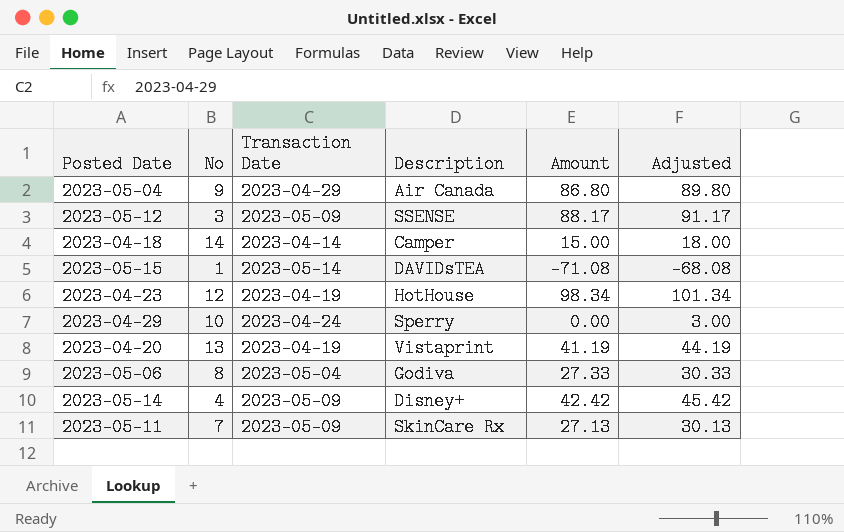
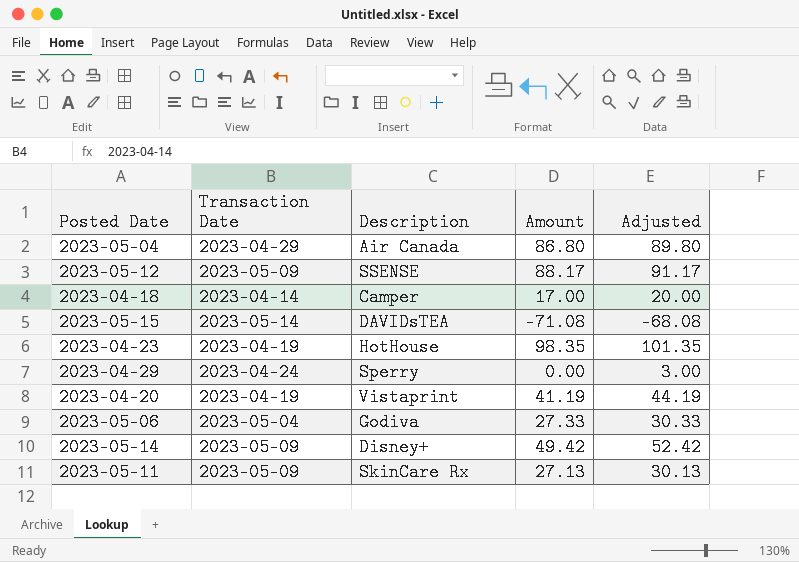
column No | position: 2 -> none
2023-04-18 | Amount: 15.00 -> 17.00
2023-04-18 | Adjusted: 18.00 -> 20.00
2023-04-23 | Amount: 98.34 -> 98.35
2023-04-23 | Adjusted: 101.34 -> 101.35
2023-05-14 | Amount: 42.42 -> 49.42
2023-05-14 | Adjusted: 45.42 -> 52.42

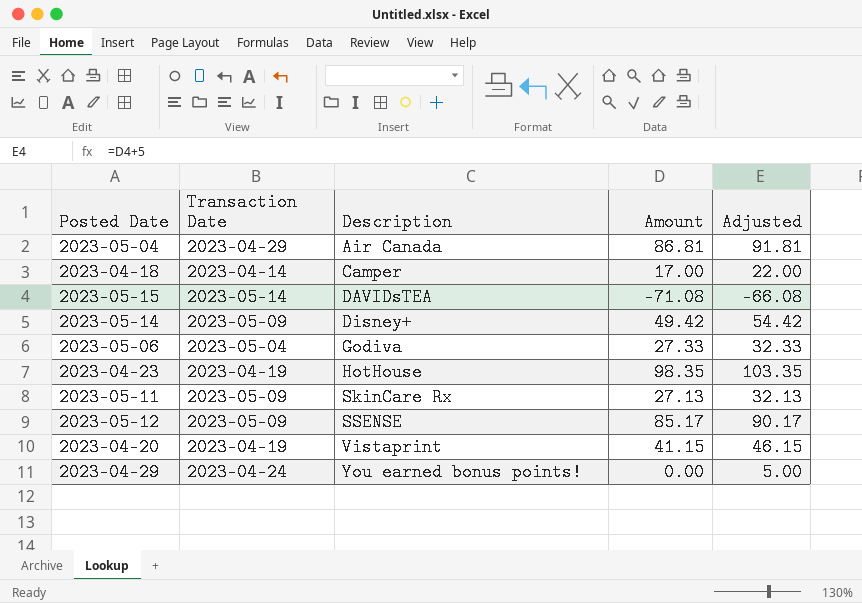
row order: none -> Description ascending
column Adjusted | formula: [Amount] + 3 -> [Amount] + 5
2023-05-04 | Amount: 86.80 -> 86.81
2023-05-12 | Amount: 88.17 -> 85.17
2023-04-20 | Amount: 41.19 -> 41.15
2023-04-29 | Description: Sperry -> You earned bonus points!

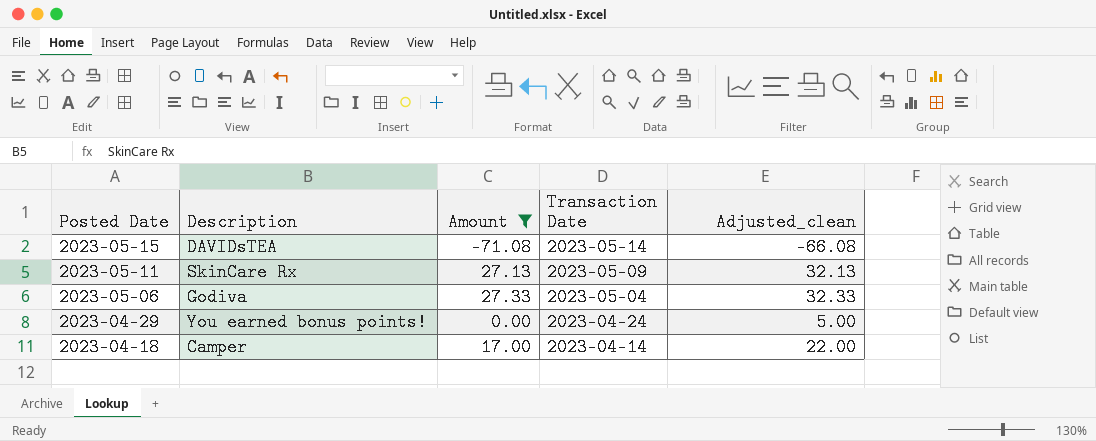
filter: none -> Amount <= 27.33
row order: Description ascending -> Posted Date descending
column Transaction Date | position: 2 -> 4
column name: Adjusted -> Adjusted_clean

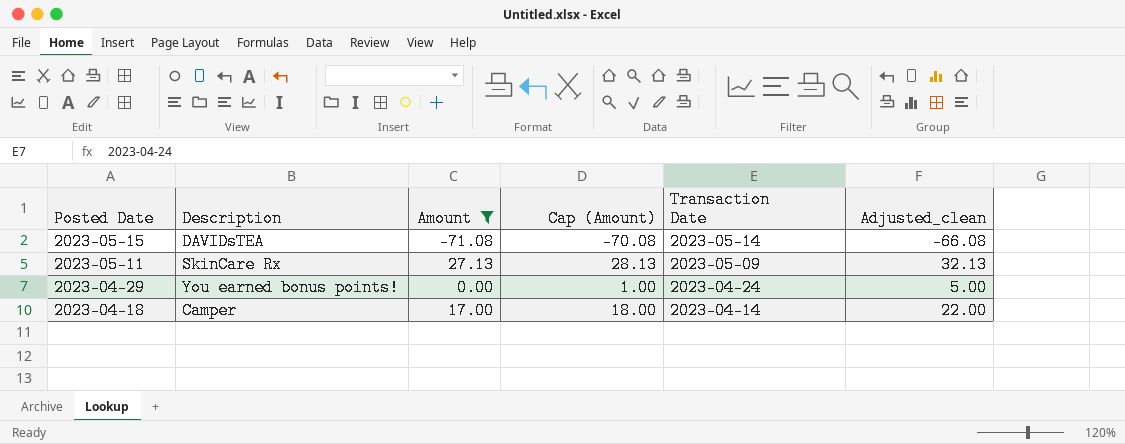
column Cap (Amount) | formula: none -> [Amount] + 1
row 2023-05-06: Godiva | 27.33 | 2023-05-04 | 32.33 -> none

